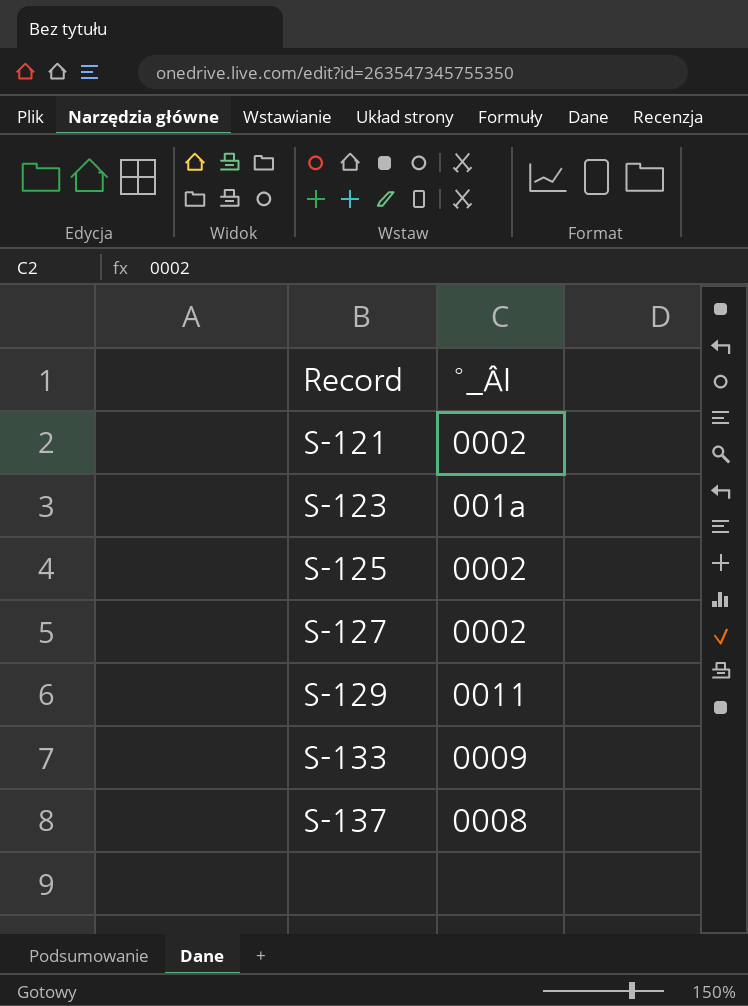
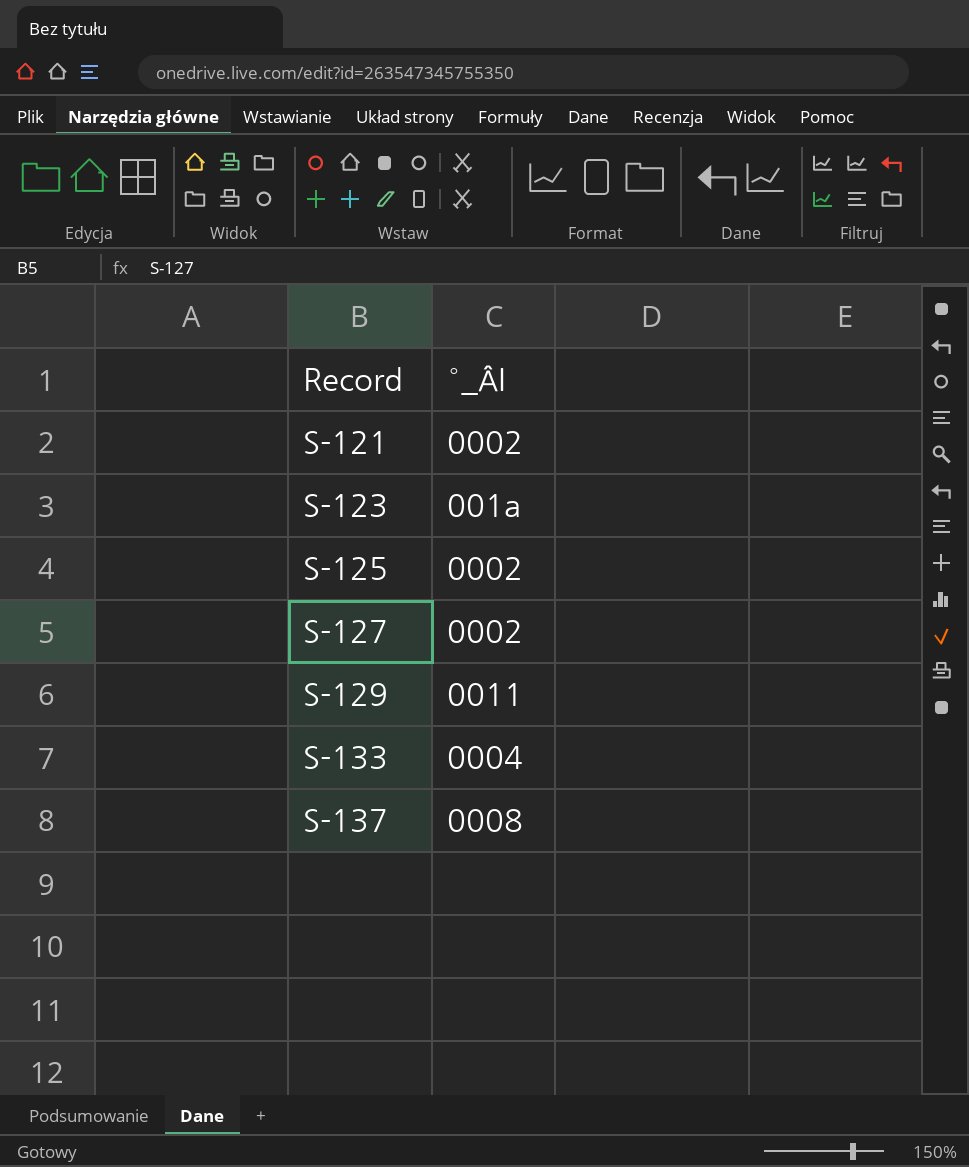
S-133 | °_ÂI: 0009 -> 0004

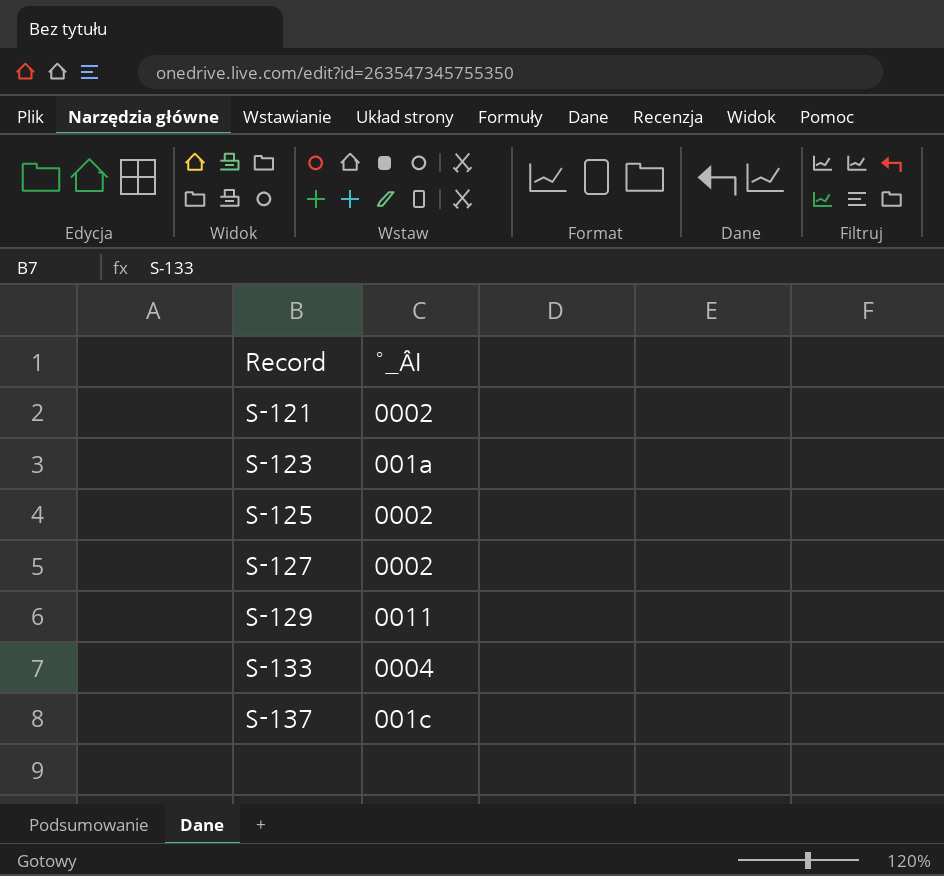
S-137 | °_ÂI: 0008 -> 001c

